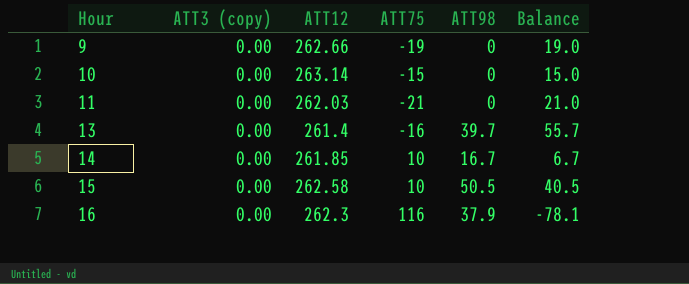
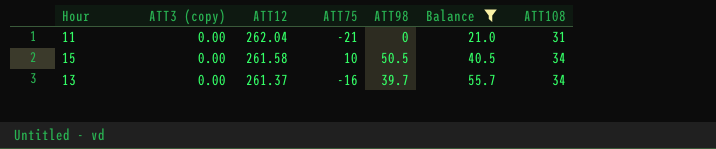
filter: none -> Balance >= 21.0
row order: Hour ascending -> ATT12 descending
column ATT108 | position: none -> 7
11 | ATT12: 262.03 -> 262.04
15 | ATT12: 262.58 -> 261.58
13 | ATT12: 261.4 -> 261.37

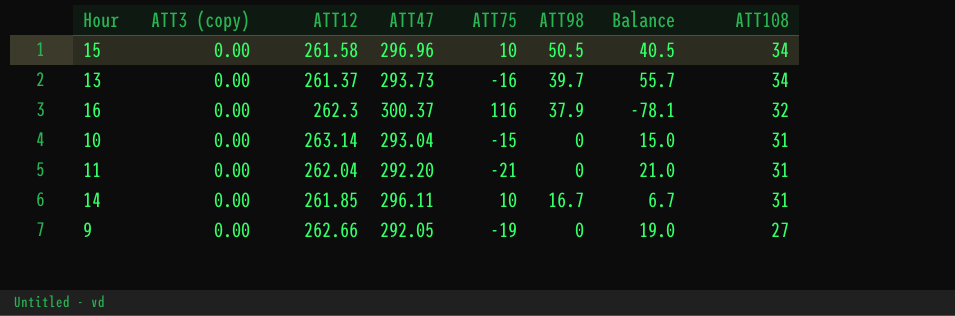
filter: Balance >= 21.0 -> none
row order: ATT12 descending -> ATT108 descending
column ATT47 | position: none -> 4

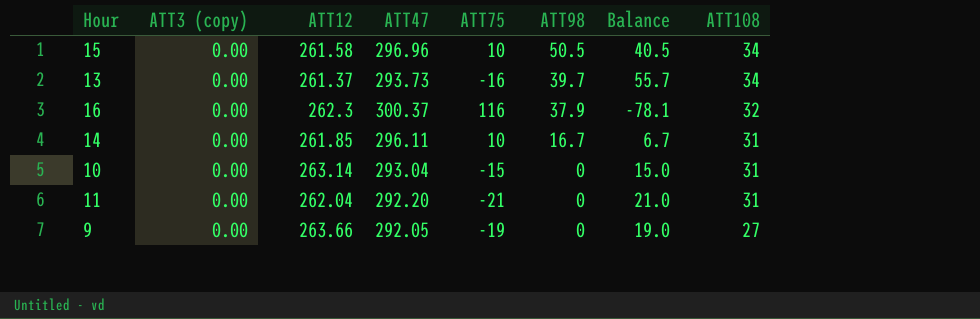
row order: ATT108 descending -> ATT98 descending
9 | ATT12: 262.66 -> 263.66

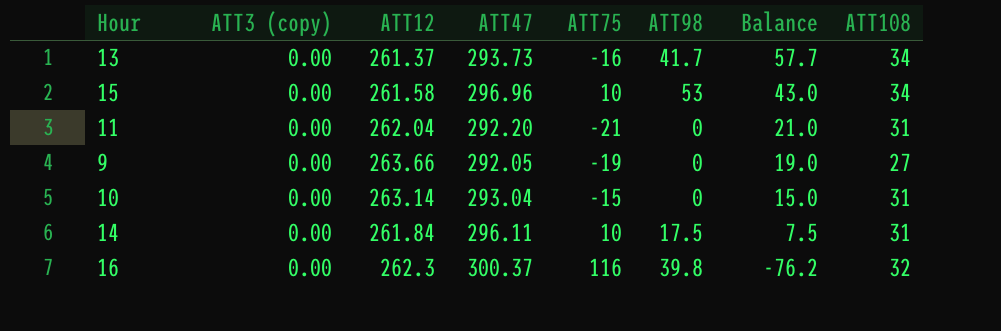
row order: ATT98 descending -> Balance descending
13 | ATT98: 39.7 -> 41.7
13 | Balance: 55.7 -> 57.7
15 | ATT98: 50.5 -> 53
15 | Balance: 40.5 -> 43.0
14 | ATT12: 261.85 -> 261.84
14 | ATT98: 16.7 -> 17.5
14 | Balance: 6.7 -> 7.5
16 | ATT98: 37.9 -> 39.8
16 | Balance: -78.1 -> -76.2

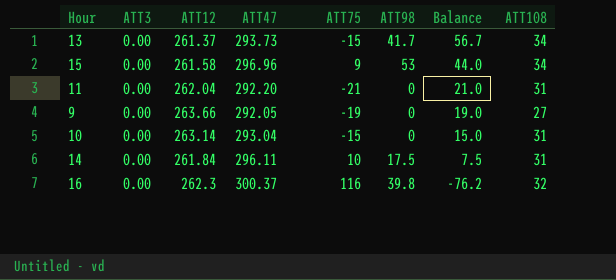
column name: ATT3 (copy) -> ATT3
13 | ATT75: -16 -> -15
13 | Balance: 57.7 -> 56.7
15 | ATT75: 10 -> 9
15 | Balance: 43.0 -> 44.0

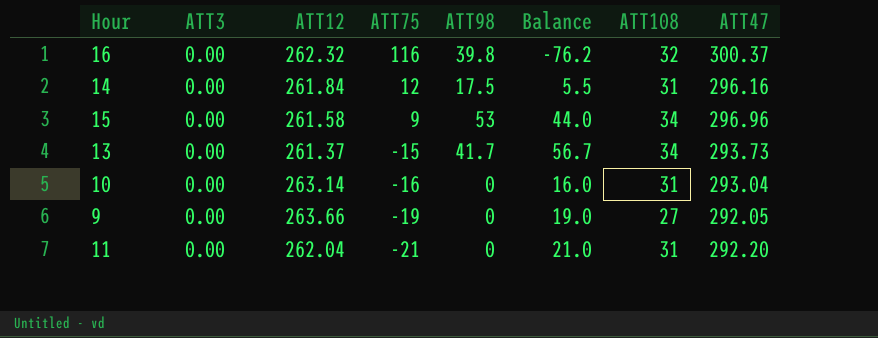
row order: Balance descending -> ATT75 descending
column ATT47 | position: 4 -> 8
16 | ATT12: 262.3 -> 262.32
14 | ATT75: 10 -> 12
14 | Balance: 7.5 -> 5.5
14 | ATT47: 296.11 -> 296.16
10 | ATT75: -15 -> -16
10 | Balance: 15.0 -> 16.0

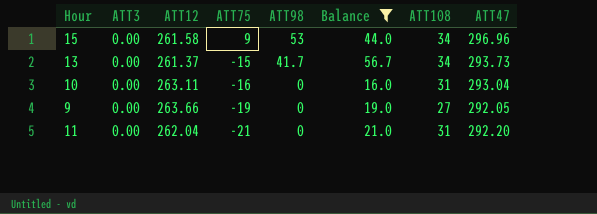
filter: none -> Balance >= 16.0
10 | ATT12: 263.14 -> 263.11

